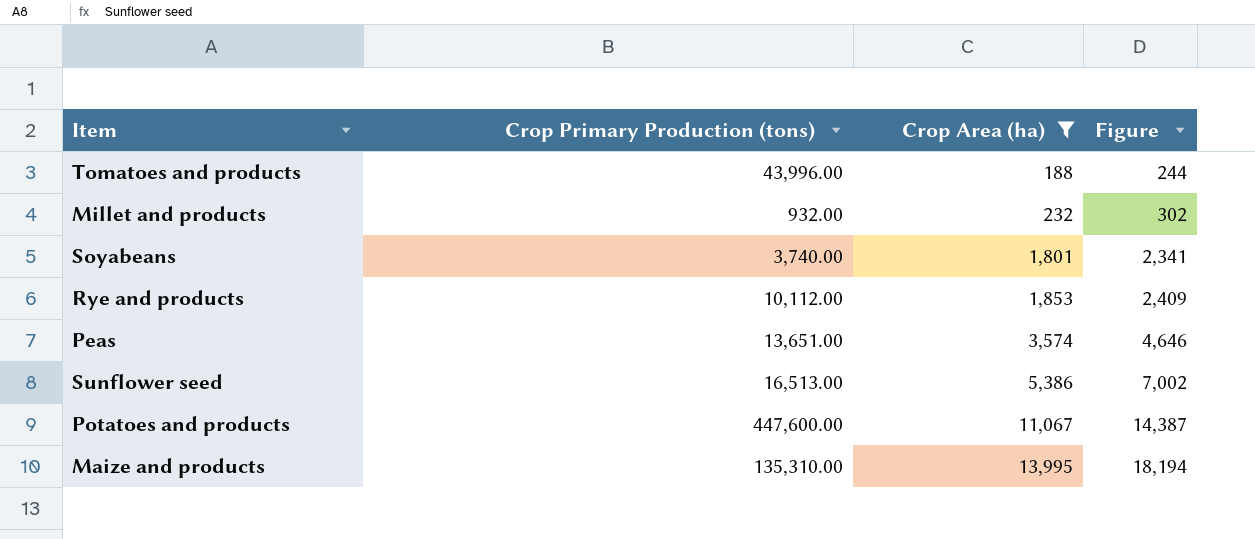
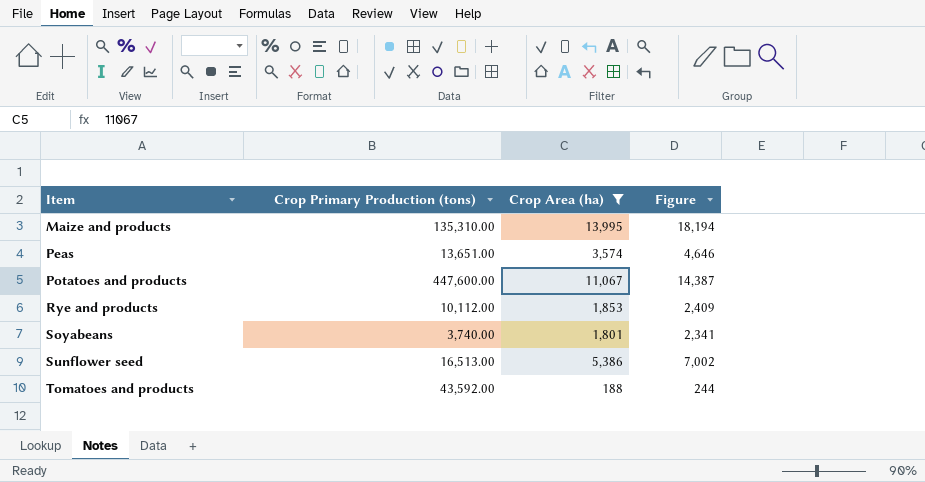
row order: Crop Area (ha) ascending -> Item ascending
row Millet and products: 932.00 | 232 | 302 -> none
Tomatoes and products | Crop Primary Production (tons): 43,996.00 -> 43,592.00

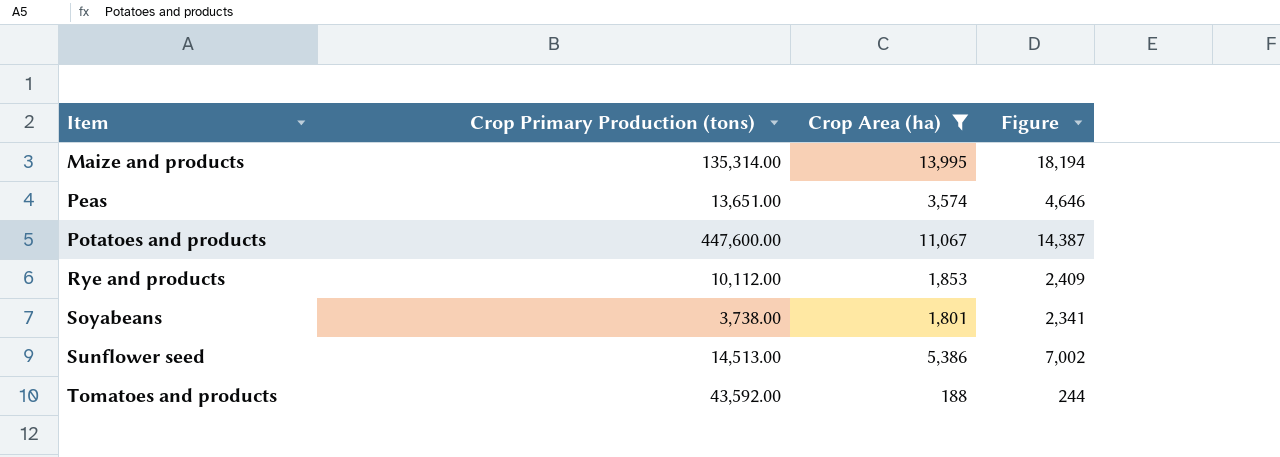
Maize and products | Crop Primary Production (tons): 135,310.00 -> 135,314.00
Soyabeans | Crop Primary Production (tons): 3,740.00 -> 3,738.00
Sunflower seed | Crop Primary Production (tons): 16,513.00 -> 14,513.00

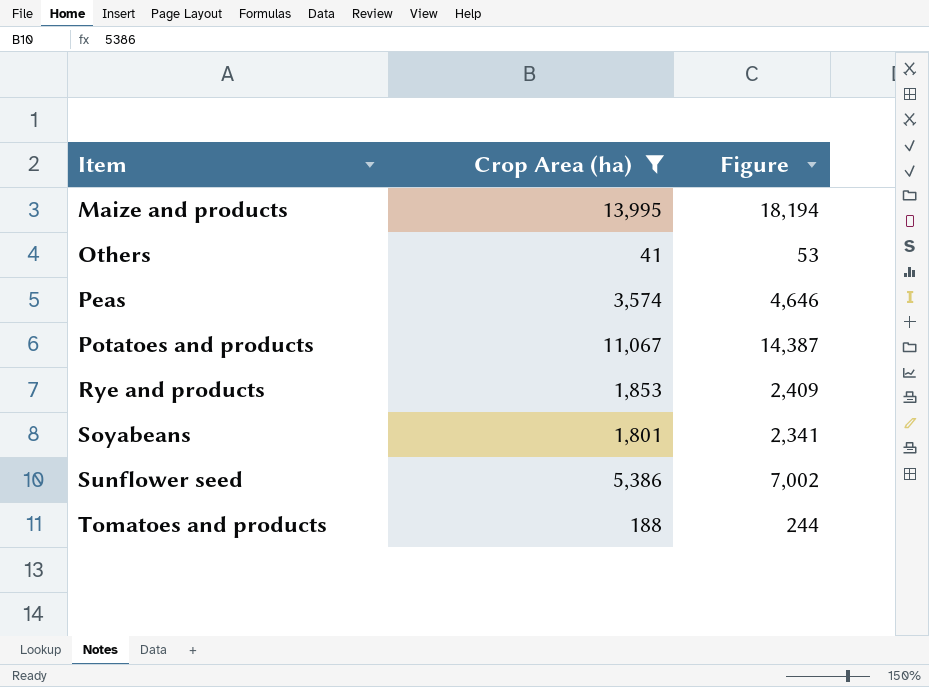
column Crop Primary Production (tons) | position: 2 -> none
row Others: none -> 41 | 53

